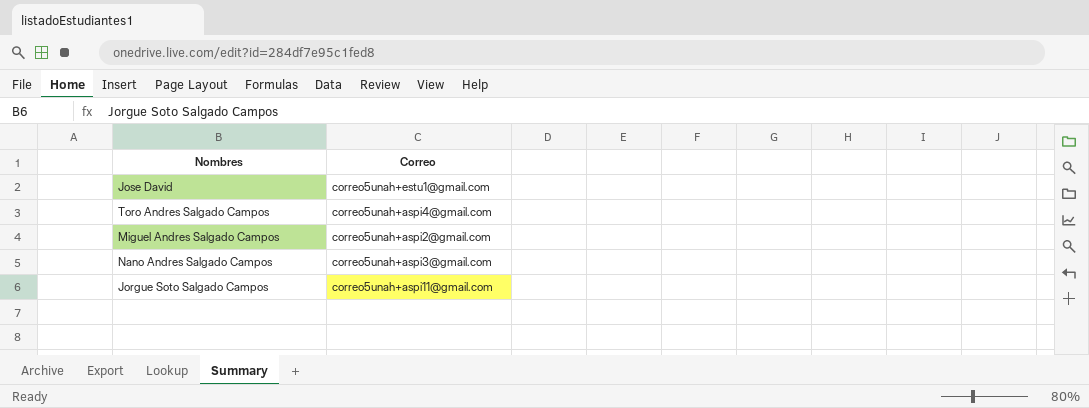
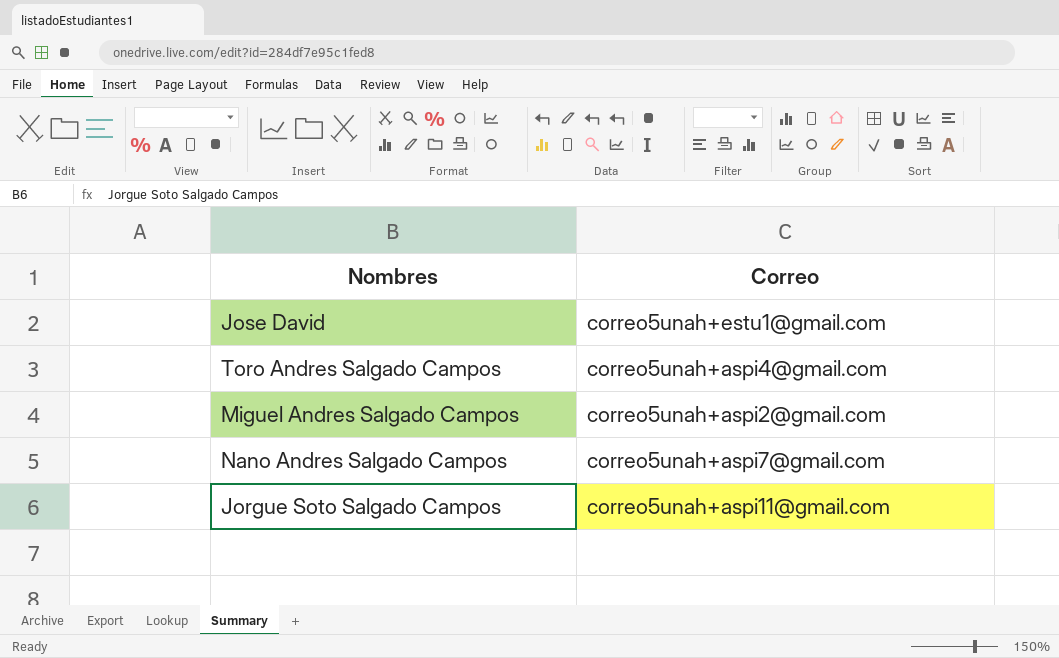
Nano Andres Salgado Campos | Correo: correo5unah+aspi3@gmail.com -> correo5unah+aspi7@gmail.com

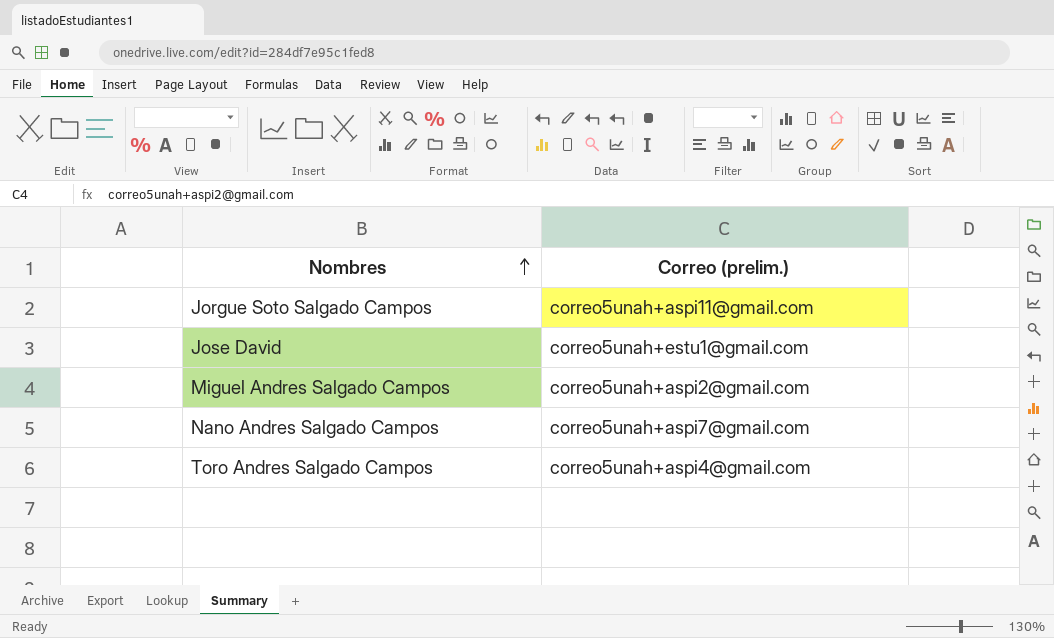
row order: none -> Nombres ascending
column name: Correo -> Correo (prelim.)

